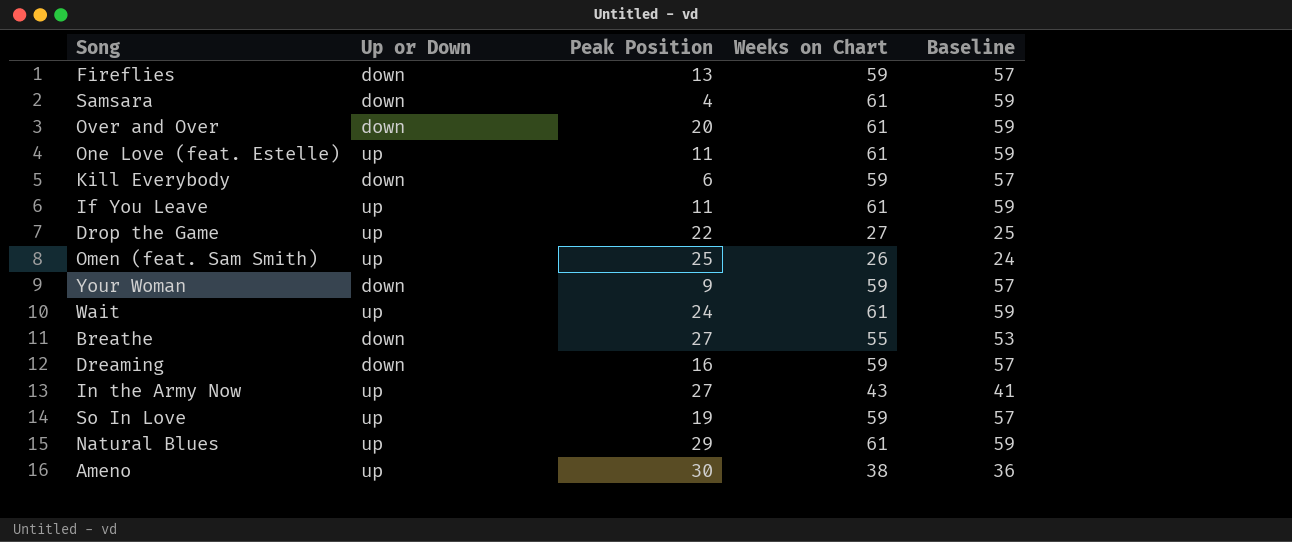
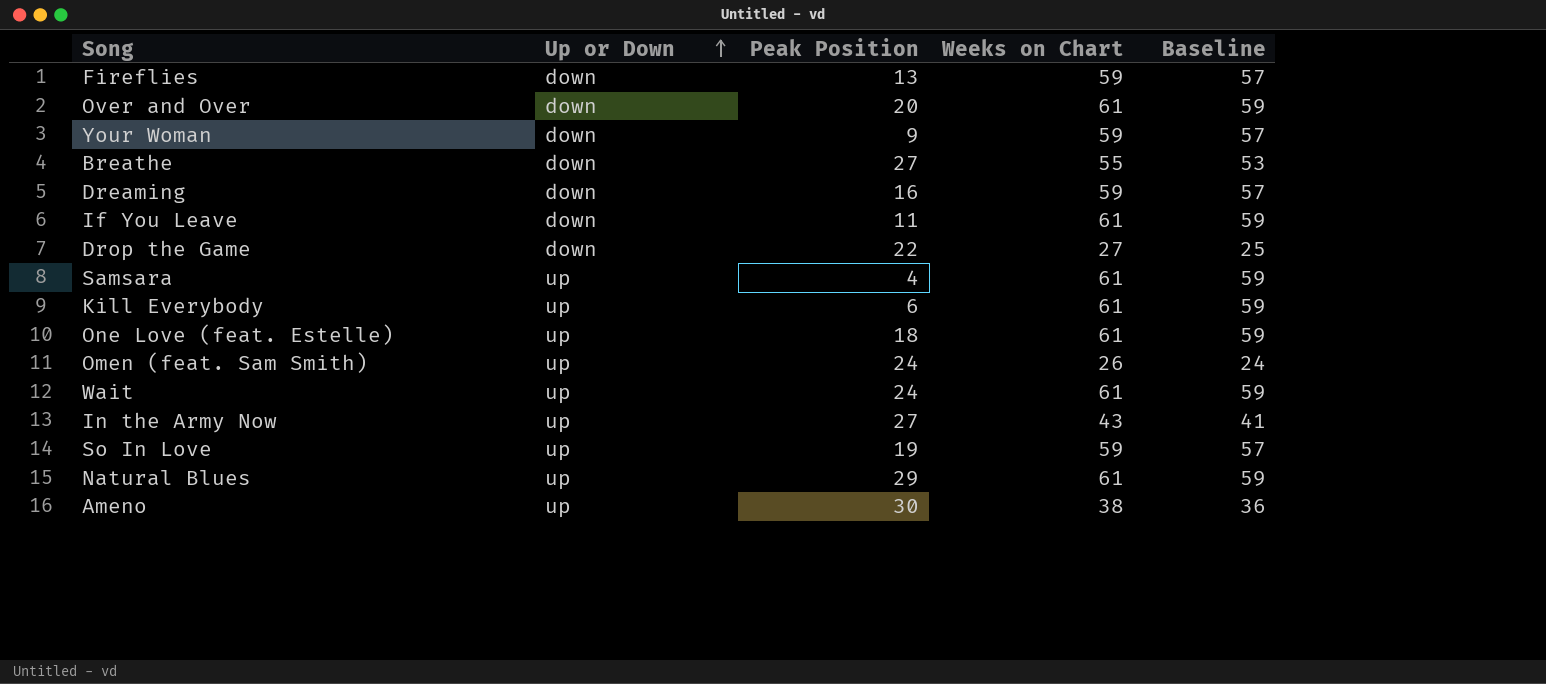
row order: none -> Up or Down ascending
If You Leave | Up or Down: up -> down
Drop the Game | Up or Down: up -> down
Samsara | Up or Down: down -> up
Kill Everybody | Up or Down: down -> up
Kill Everybody | Weeks on Chart: 59 -> 61
Kill Everybody | Baseline: 57 -> 59
One Love (feat. Estelle) | Peak Position: 11 -> 18
Omen (feat. Sam Smith) | Peak Position: 25 -> 24

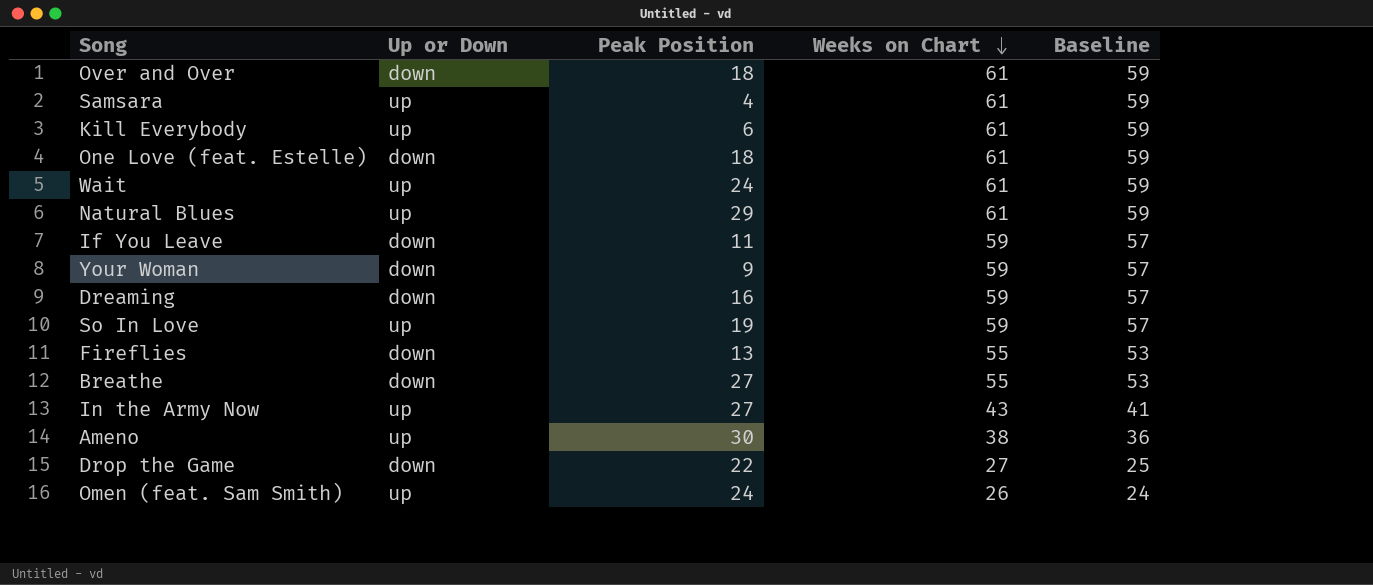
row order: Up or Down ascending -> Weeks on Chart descending
Over and Over | Peak Position: 20 -> 18
One Love (feat. Estelle) | Up or Down: up -> down
If You Leave | Weeks on Chart: 61 -> 59
If You Leave | Baseline: 59 -> 57
Fireflies | Weeks on Chart: 59 -> 55
Fireflies | Baseline: 57 -> 53

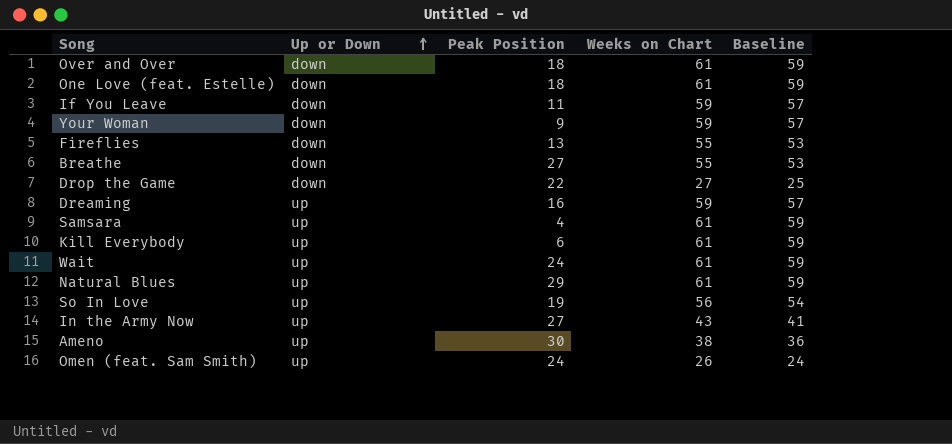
row order: Weeks on Chart descending -> Up or Down ascending
Dreaming | Up or Down: down -> up
So In Love | Weeks on Chart: 59 -> 56
So In Love | Baseline: 57 -> 54

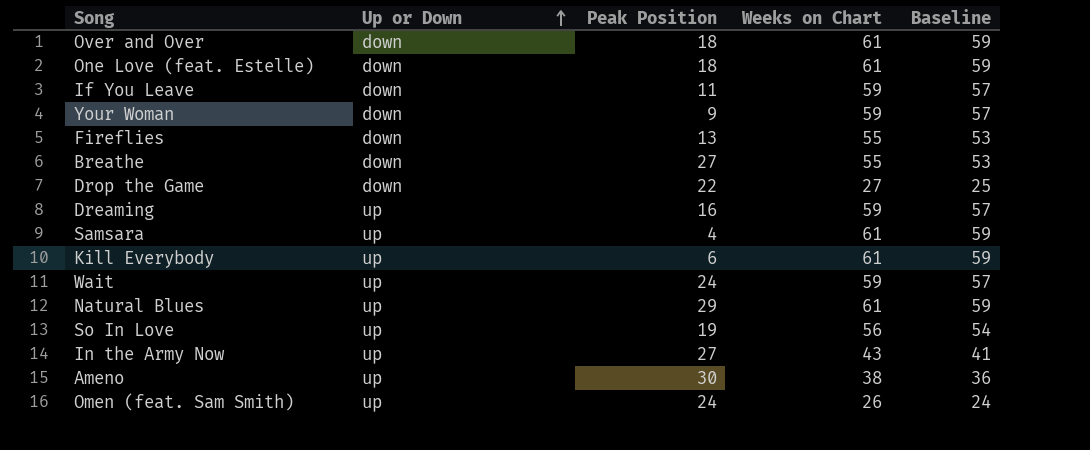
Wait | Weeks on Chart: 61 -> 59
Wait | Baseline: 59 -> 57

